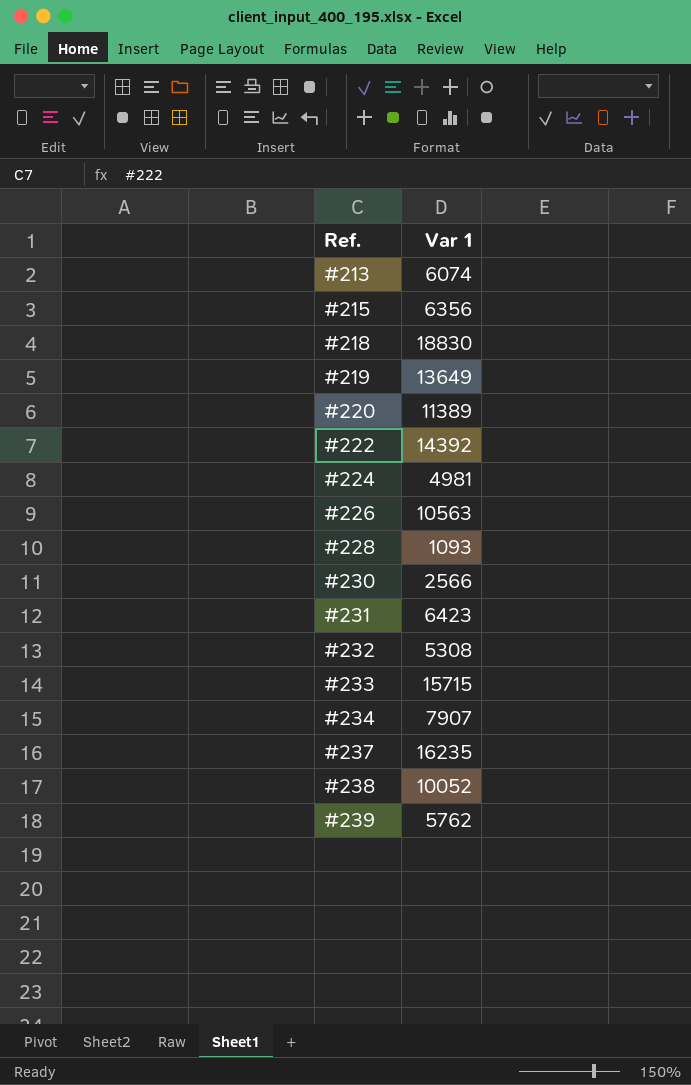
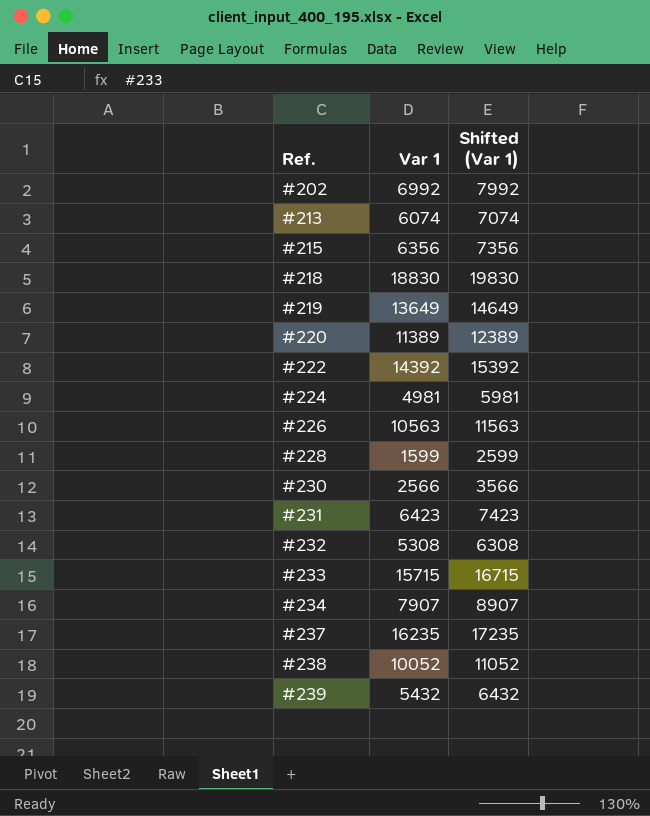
column Shifted (Var 1) | formula: none -> [Var 1] + 1000
row #202: none -> 6992 | 7992
#228 | Var 1: 1093 -> 1599
#239 | Var 1: 5762 -> 5432

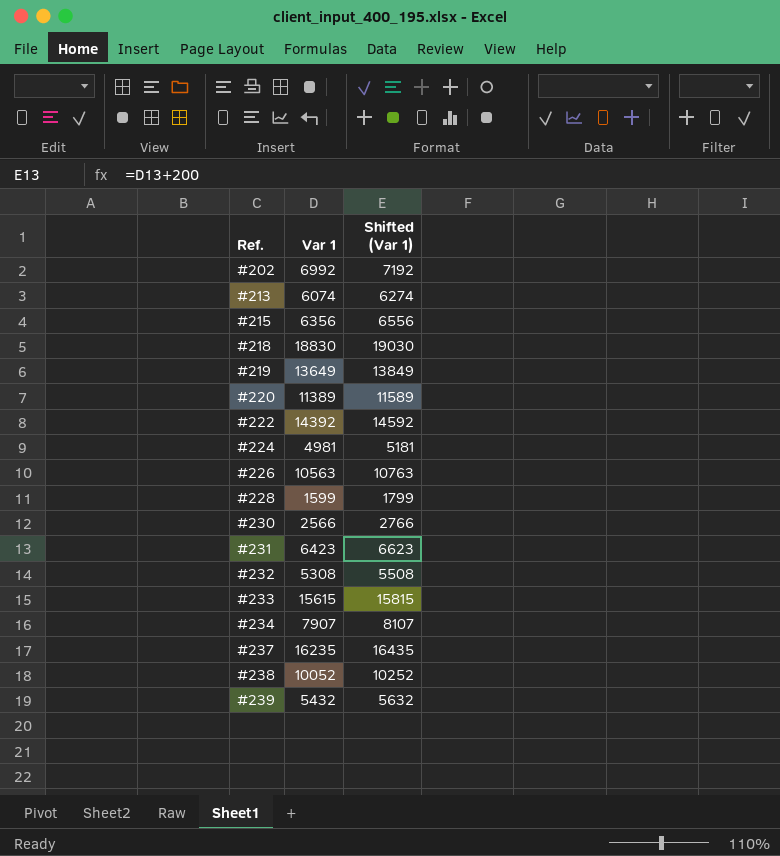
column Shifted (Var 1) | formula: [Var 1] + 1000 -> [Var 1] + 200
#233 | Var 1: 15715 -> 15615

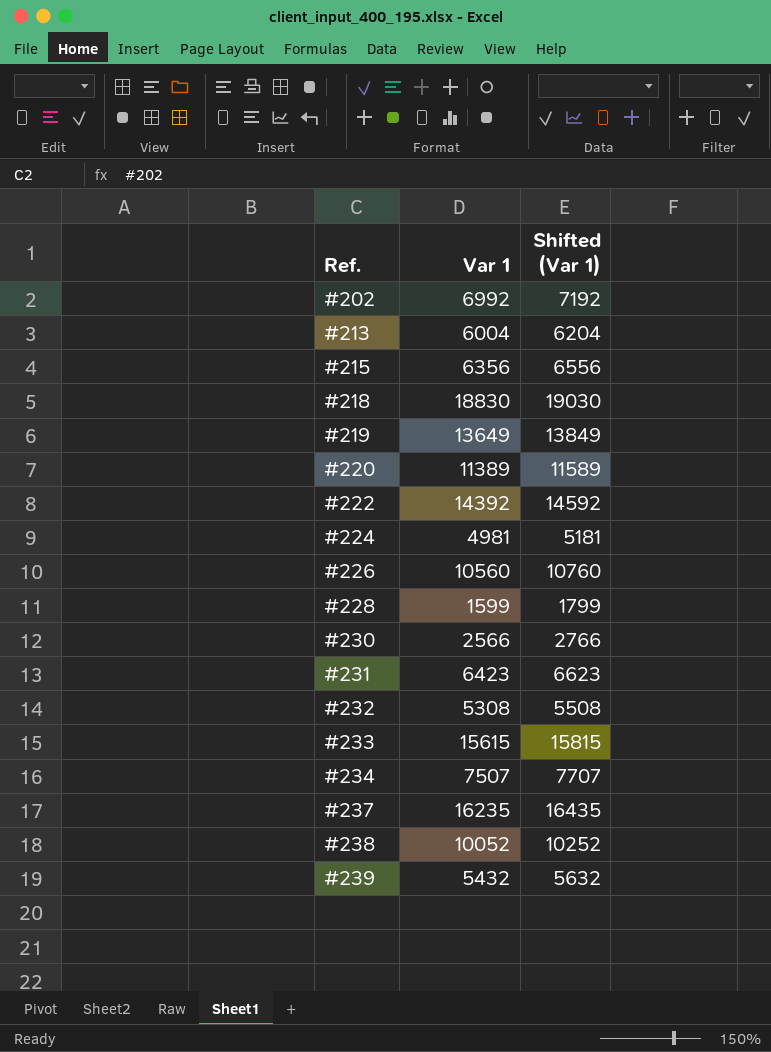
#213 | Var 1: 6074 -> 6004
#213 | Shifted (Var 1): 6274 -> 6204
#226 | Var 1: 10563 -> 10560
#226 | Shifted (Var 1): 10763 -> 10760
#234 | Var 1: 7907 -> 7507
#234 | Shifted (Var 1): 8107 -> 7707

